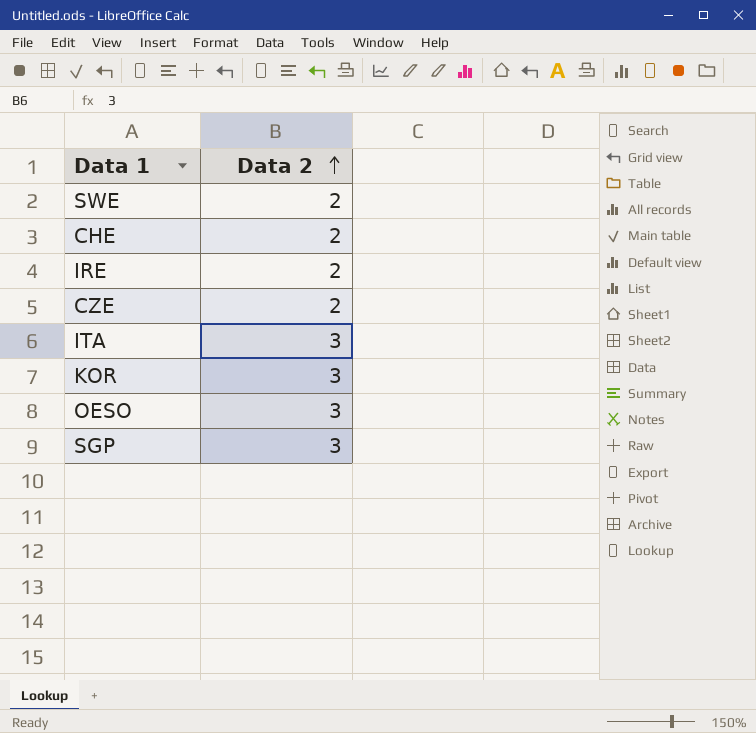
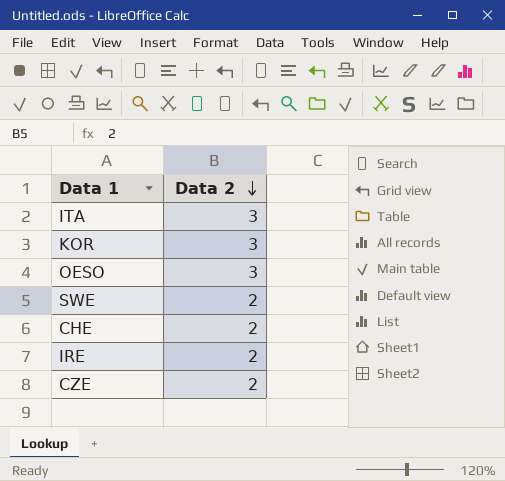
row order: Data 2 ascending -> Data 2 descending
row SGP: 3 -> none

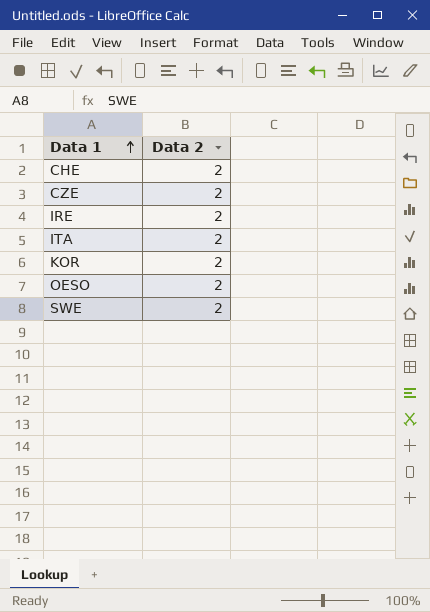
row order: Data 2 descending -> Data 1 ascending
ITA | Data 2: 3 -> 2
KOR | Data 2: 3 -> 2
OESO | Data 2: 3 -> 2

